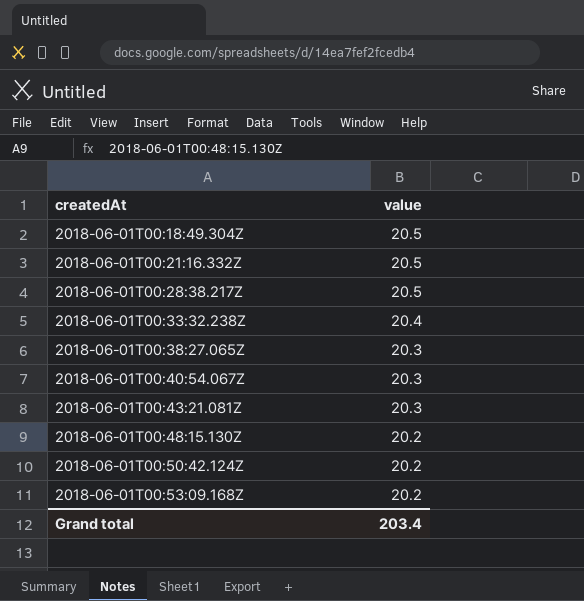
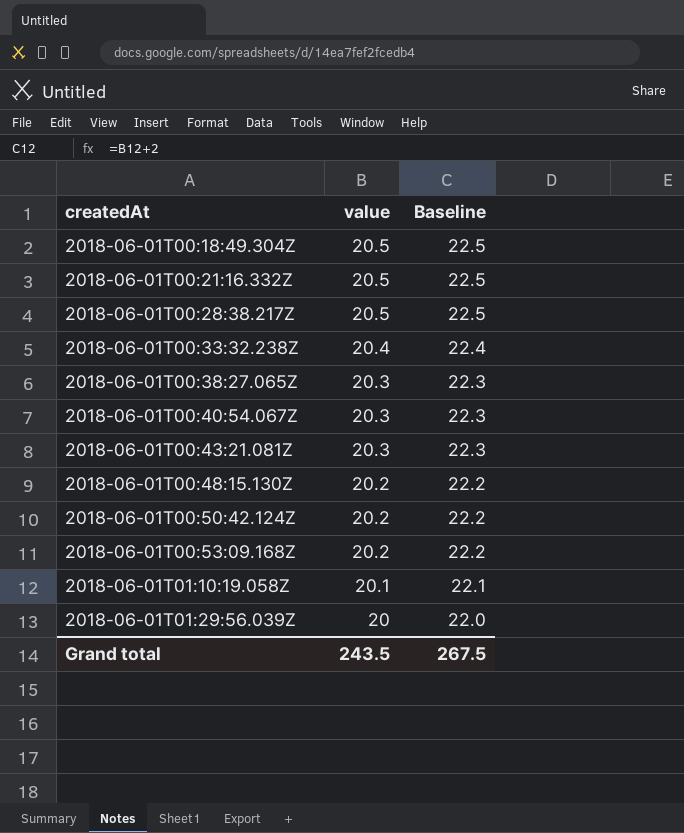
column Baseline | formula: none -> [value] + 2
row 2018-06-01T01:10:19.058Z: none -> 20.1 | 22.1
row 2018-06-01T01:29:56.039Z: none -> 20 | 22.0
Grand total | value: 203.4 -> 243.5

